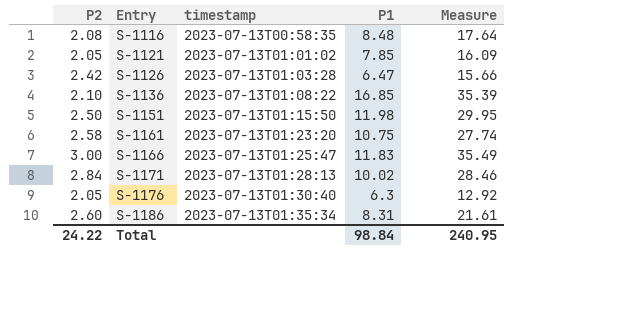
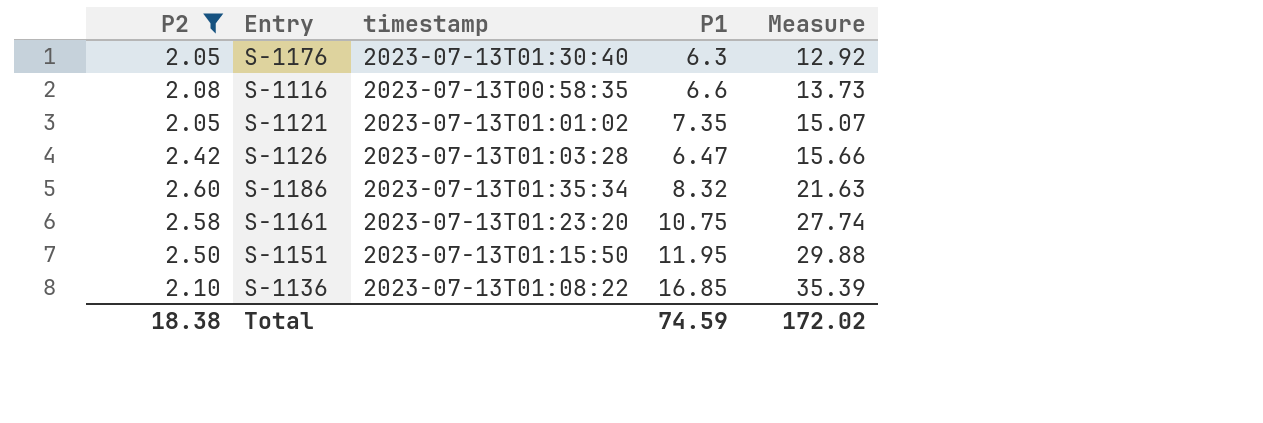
filter: none -> P2 <= 2.60
row order: Entry ascending -> Measure ascending
S-1116 | P1: 8.48 -> 6.6
S-1116 | Measure: 17.64 -> 13.73
S-1121 | P1: 7.85 -> 7.35
S-1121 | Measure: 16.09 -> 15.07
S-1186 | P1: 8.31 -> 8.32
S-1186 | Measure: 21.61 -> 21.63
S-1151 | P1: 11.98 -> 11.95
S-1151 | Measure: 29.95 -> 29.88
Total | P2: 24.22 -> 18.38
Total | P1: 98.84 -> 74.59
Total | Measure: 240.95 -> 172.02

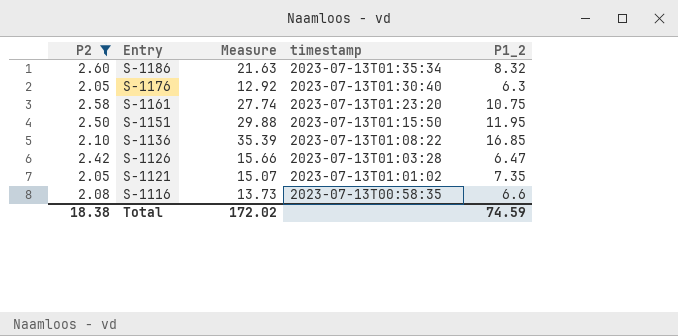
row order: Measure ascending -> Entry descending
column Measure | position: 5 -> 3
column name: P1 -> P1_2

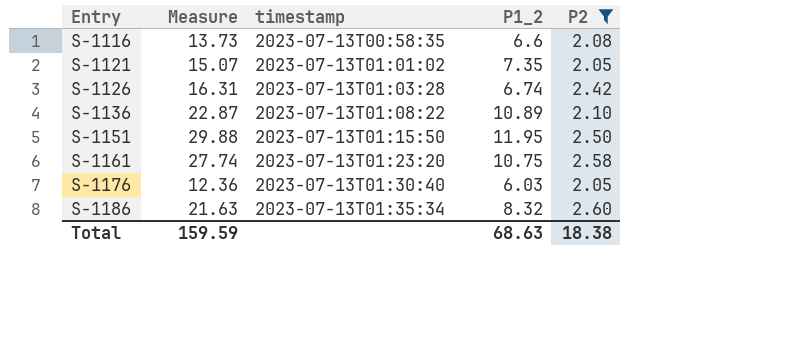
row order: Entry descending -> Entry ascending
column P2 | position: 1 -> 5
S-1126 | Measure: 15.66 -> 16.31
S-1126 | P1_2: 6.47 -> 6.74
S-1136 | Measure: 35.39 -> 22.87
S-1136 | P1_2: 16.85 -> 10.89
S-1176 | Measure: 12.92 -> 12.36
S-1176 | P1_2: 6.3 -> 6.03
Total | Measure: 172.02 -> 159.59
Total | P1_2: 74.59 -> 68.63

